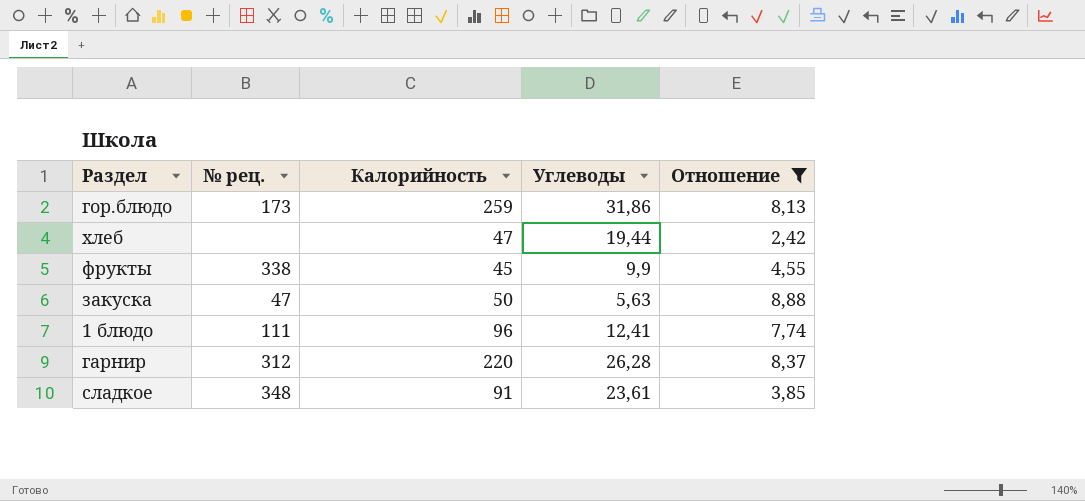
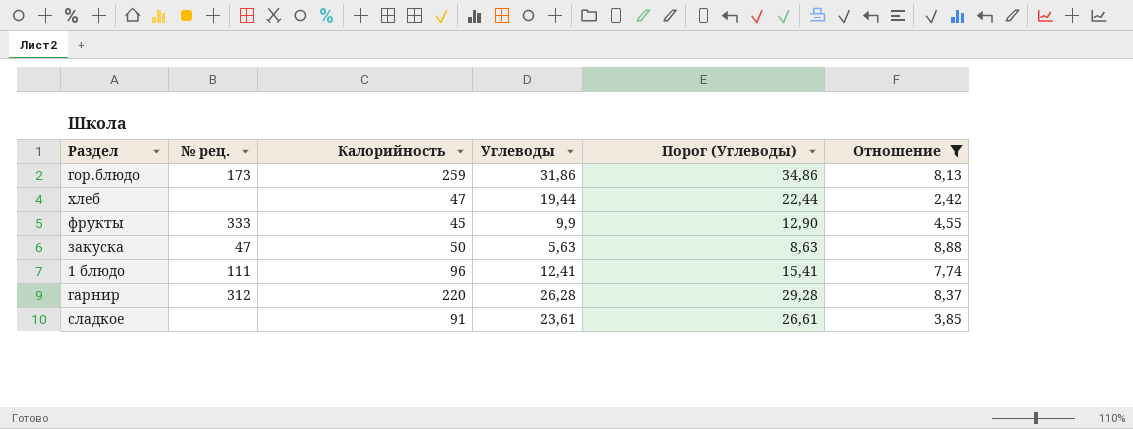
column Порог (Углеводы) | formula: none -> [Углеводы] + 3
фрукты | № рец.: 338 -> 333
сладкое | № рец.: 348 -> none

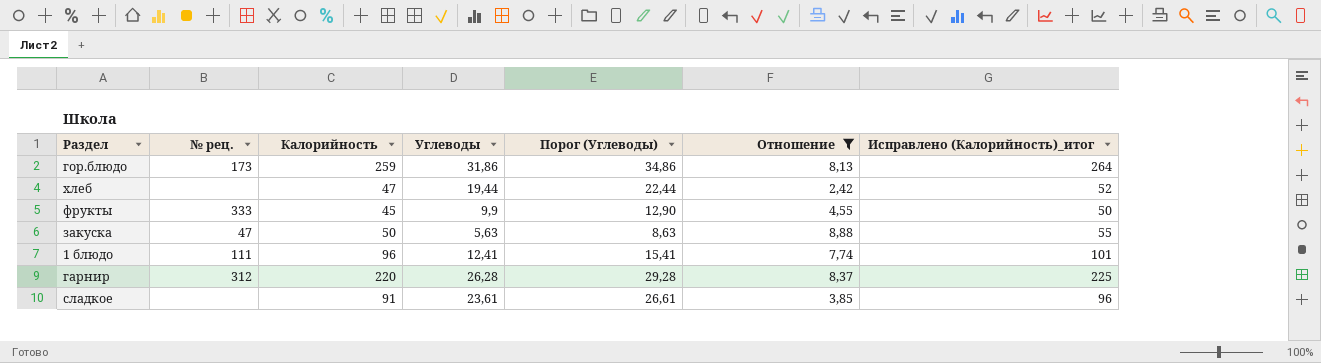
column Исправлено (Калорийность)_итог | formula: none -> [Калорийность] + 5

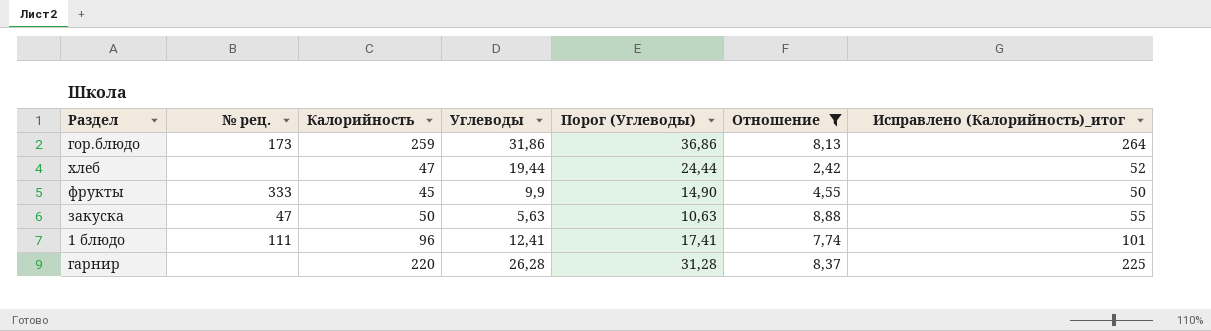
column Порог (Углеводы) | formula: [Углеводы] + 3 -> [Углеводы] + 5
row сладкое: none | 91 | 23,61 | 26,61 | 3,85 | 96 -> none
гарнир | № рец.: 312 -> none

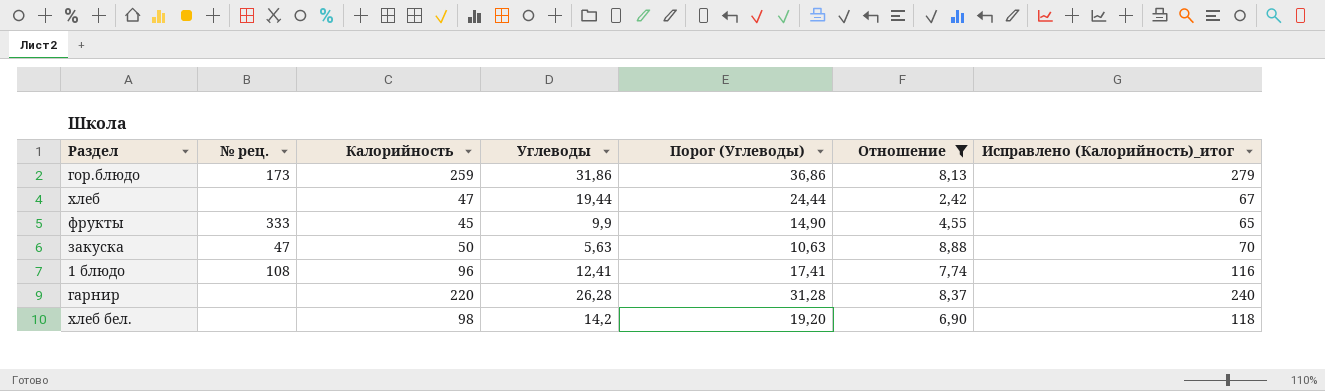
column Исправлено (Калорийность)_итог | formula: [Калорийность] + 5 -> [Калорийность] + 20
1 блюдо | № рец.: 111 -> 108
row хлеб бел.: none -> none | 98 | 14,2 | 19,20 | 6,90 | 118

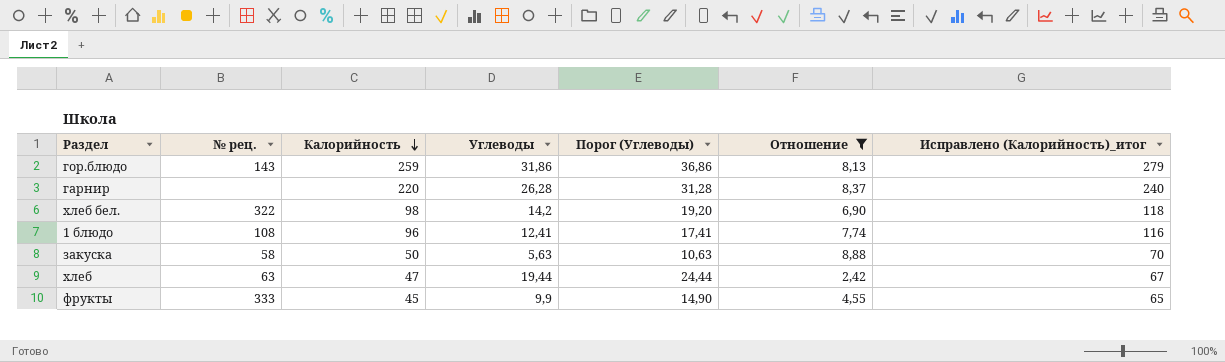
row order: none -> Калорийность descending
гор.блюдо | № рец.: 173 -> 143
хлеб бел. | № рец.: none -> 322
закуска | № рец.: 47 -> 58
хлеб | № рец.: none -> 63

